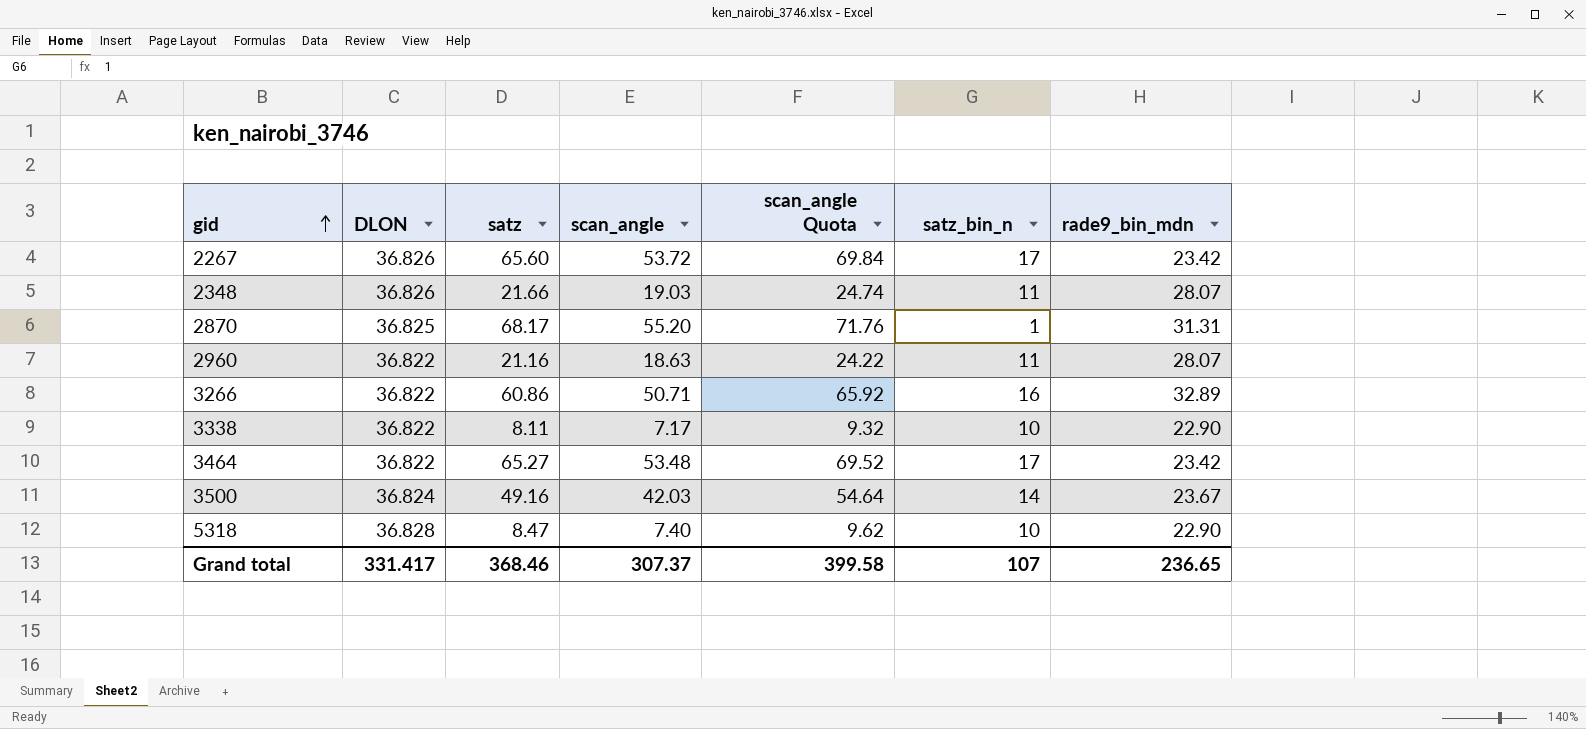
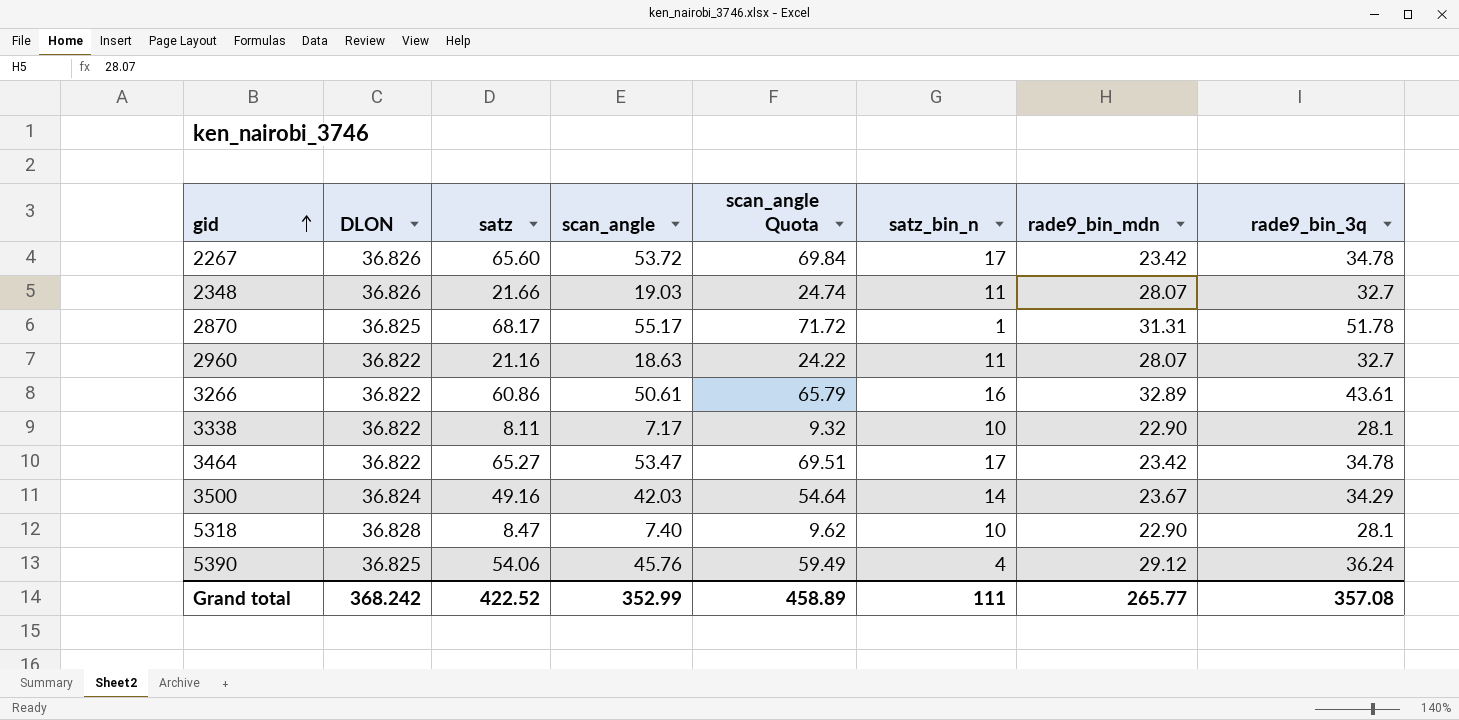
column rade9_bin_3q | position: none -> 8
2870 | scan_angle: 55.20 -> 55.17
2870 | scan_angle Quota: 71.76 -> 71.72
3266 | scan_angle: 50.71 -> 50.61
3266 | scan_angle Quota: 65.92 -> 65.79
3464 | scan_angle: 53.48 -> 53.47
3464 | scan_angle Quota: 69.52 -> 69.51
row 5390: none -> 36.825 | 54.06 | 45.76 | 59.49 | 4 | 29.12 | 36.24
Grand total | DLON: 331.417 -> 368.242
Grand total | satz: 368.46 -> 422.52
Grand total | scan_angle: 307.37 -> 352.99
Grand total | scan_angle Quota: 399.58 -> 458.89
Grand total | satz_bin_n: 107 -> 111
Grand total | rade9_bin_mdn: 236.65 -> 265.77

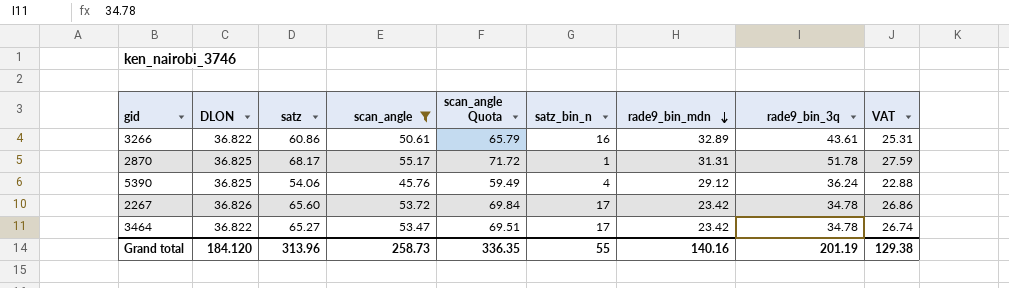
filter: none -> scan_angle >= 45.76
row order: gid ascending -> rade9_bin_mdn descending
column VAT | formula: none -> [scan_angle] * 0.5
Grand total | DLON: 368.242 -> 184.120
Grand total | satz: 422.52 -> 313.96
Grand total | scan_angle: 352.99 -> 258.73
Grand total | scan_angle Quota: 458.89 -> 336.35
Grand total | satz_bin_n: 111 -> 55
Grand total | rade9_bin_mdn: 265.77 -> 140.16
Grand total | rade9_bin_3q: 357.08 -> 201.19

